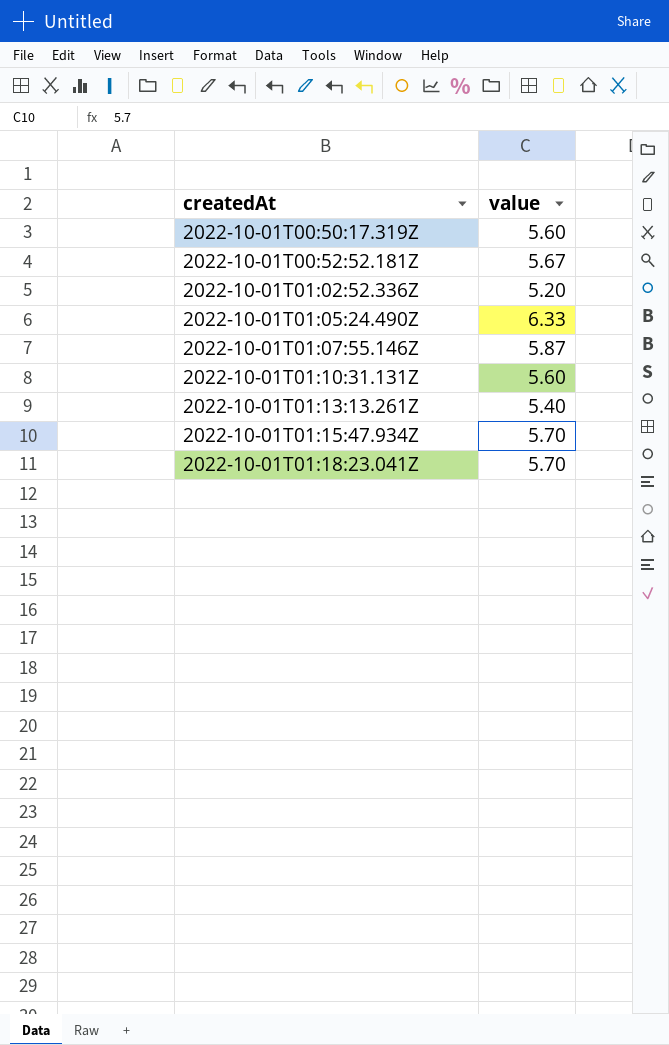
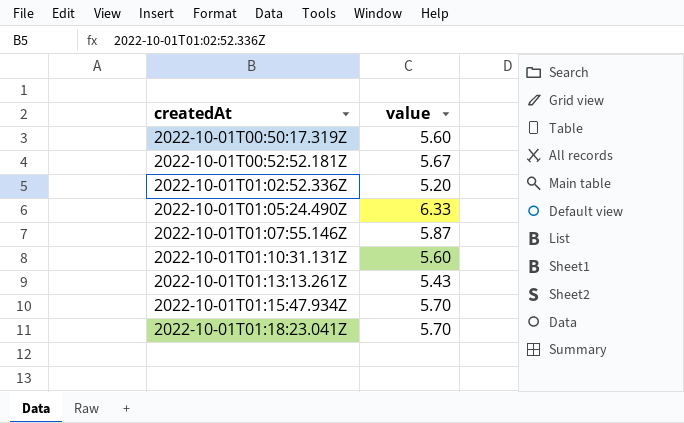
2022-10-01T01:13:13.261Z | value: 5.40 -> 5.43

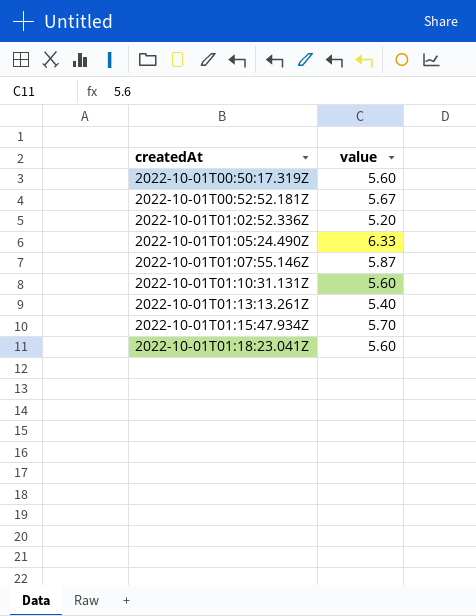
2022-10-01T01:13:13.261Z | value: 5.43 -> 5.40
2022-10-01T01:18:23.041Z | value: 5.70 -> 5.60

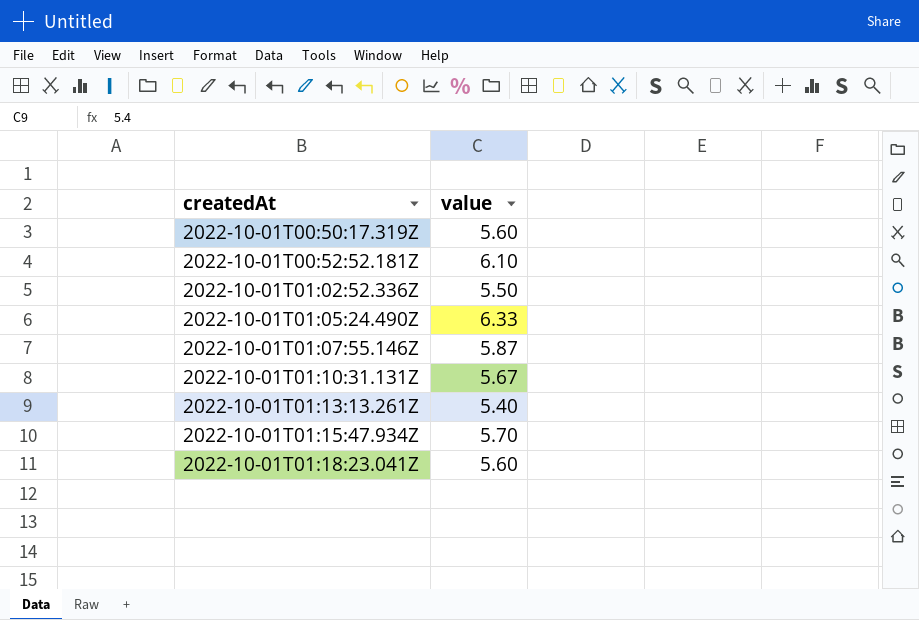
2022-10-01T00:52:52.181Z | value: 5.67 -> 6.10
2022-10-01T01:02:52.336Z | value: 5.20 -> 5.50
2022-10-01T01:10:31.131Z | value: 5.60 -> 5.67

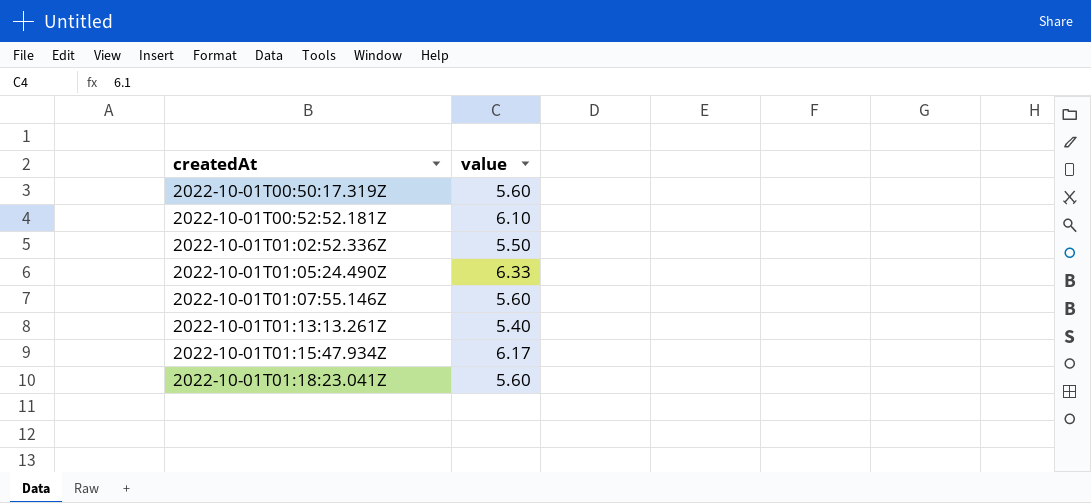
row 2022-10-01T01:10:31.131Z: 5.67 -> none
2022-10-01T01:07:55.146Z | value: 5.87 -> 5.60
2022-10-01T01:15:47.934Z | value: 5.70 -> 6.17

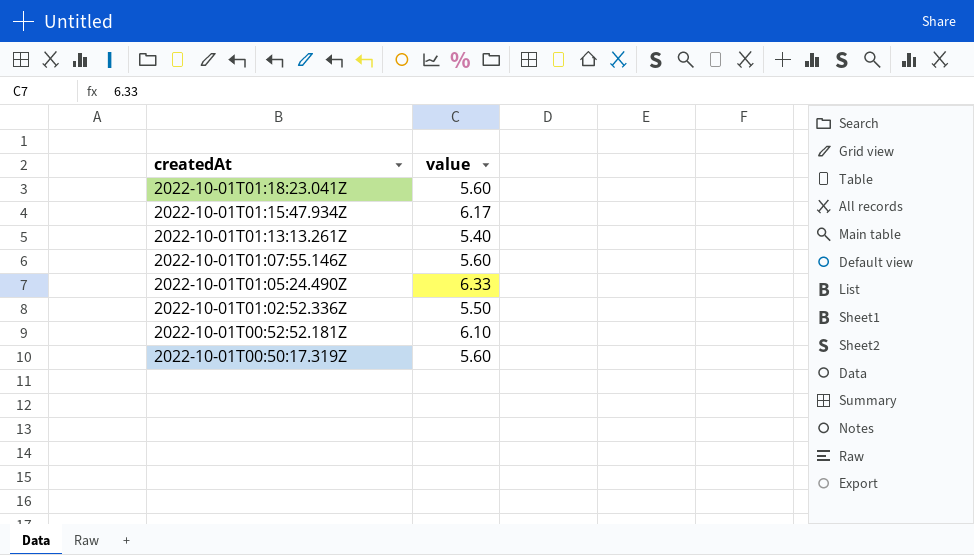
row order: createdAt ascending -> createdAt descending

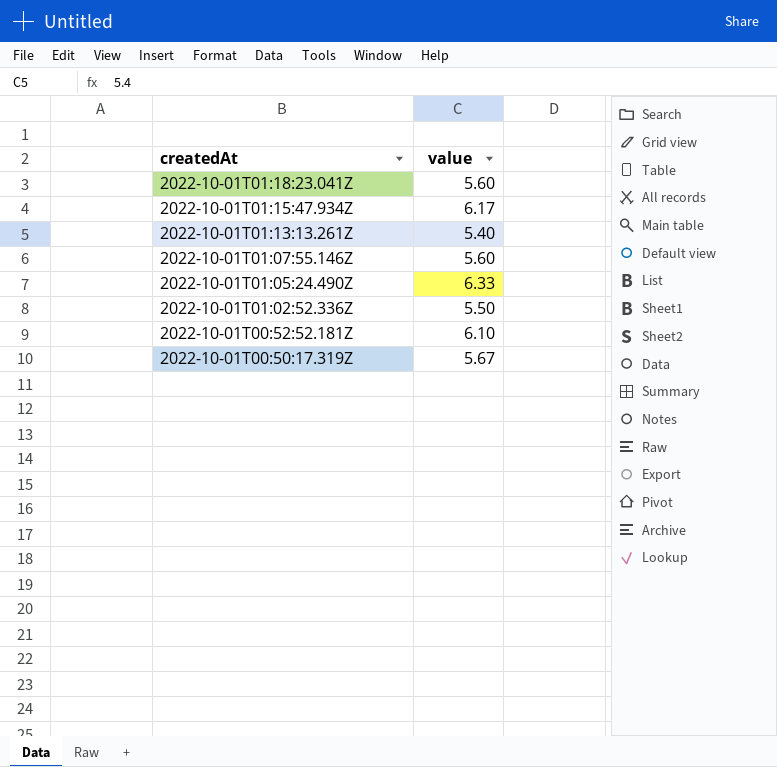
2022-10-01T00:50:17.319Z | value: 5.60 -> 5.67

